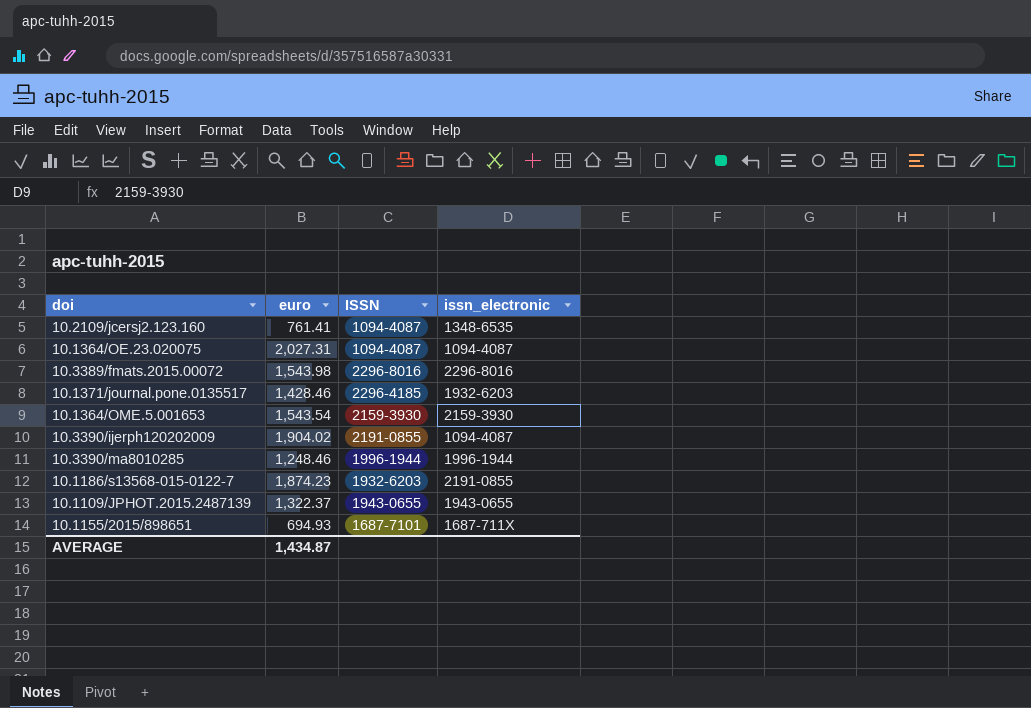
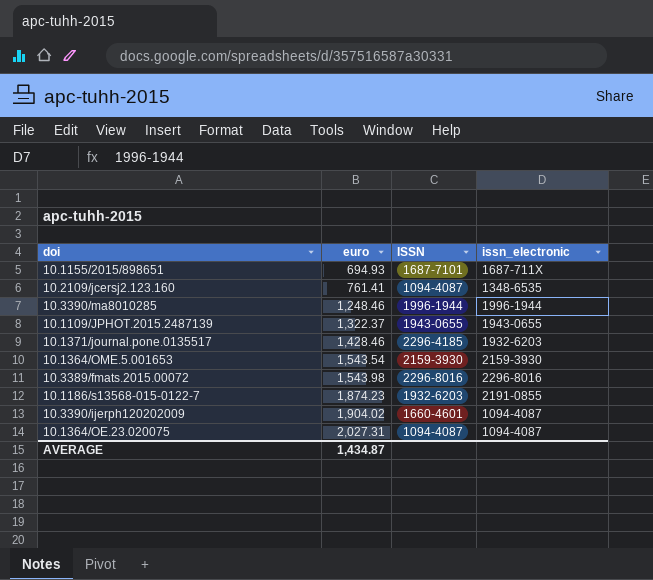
row order: none -> euro ascending
10.3390/ijerph120202009 | ISSN: 2191-0855 -> 1660-4601

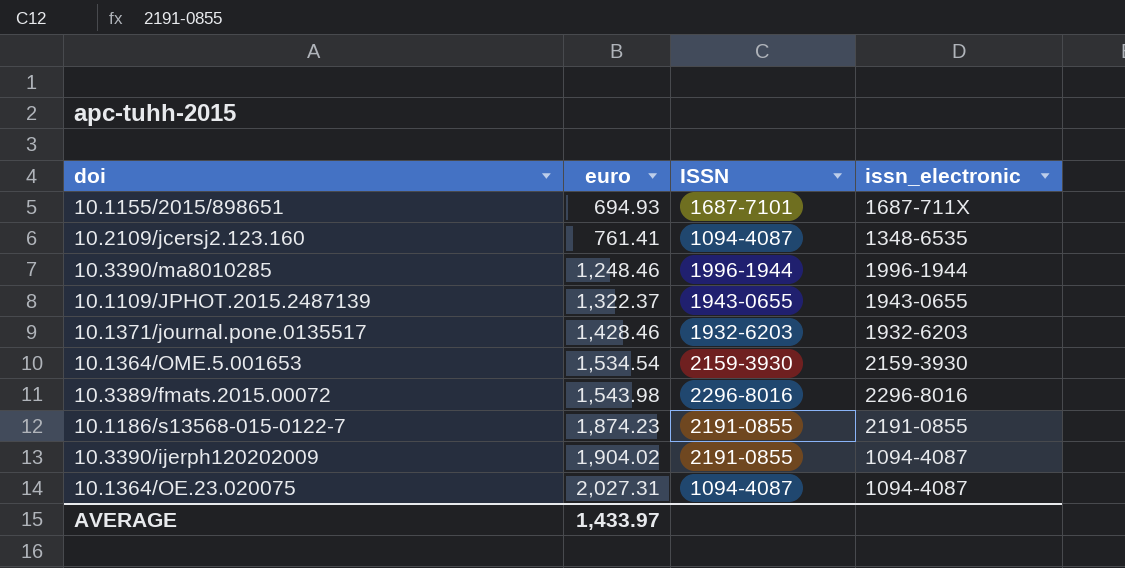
10.1371/journal.pone.0135517 | ISSN: 2296-4185 -> 1932-6203
10.1364/OME.5.001653 | euro: 1,543.54 -> 1,534.54
10.1186/s13568-015-0122-7 | ISSN: 1932-6203 -> 2191-0855
10.3390/ijerph120202009 | ISSN: 1660-4601 -> 2191-0855
AVERAGE | euro: 1,434.87 -> 1,433.97

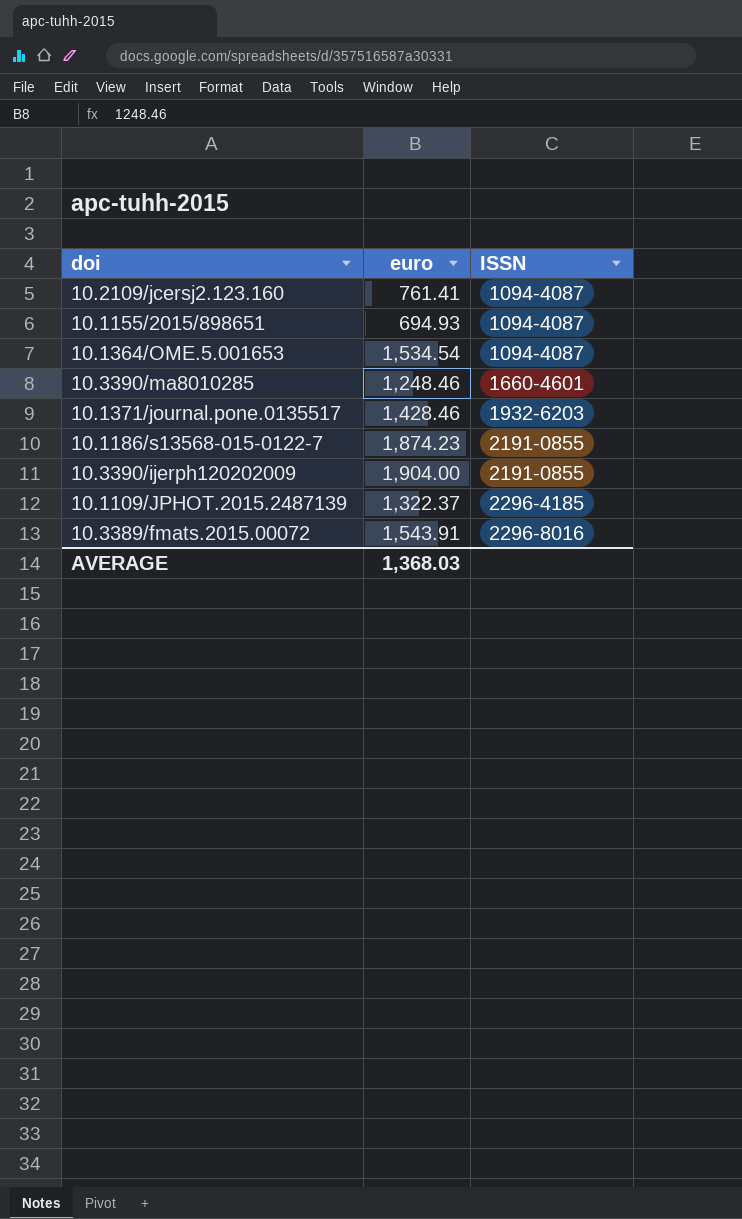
row order: euro ascending -> ISSN ascending
column issn_electronic | position: 4 -> none
row 10.1364/OE.23.020075: 2,027.31 | 1094-4087 | 1094-4087 -> none
10.1155/2015/898651 | ISSN: 1687-7101 -> 1094-4087
10.1364/OME.5.001653 | ISSN: 2159-3930 -> 1094-4087
10.3390/ma8010285 | ISSN: 1996-1944 -> 1660-4601
10.3390/ijerph120202009 | euro: 1,904.02 -> 1,904.00
10.1109/JPHOT.2015.2487139 | ISSN: 1943-0655 -> 2296-4185
10.3389/fmats.2015.00072 | euro: 1,543.98 -> 1,543.91
AVERAGE | euro: 1,433.97 -> 1,368.03

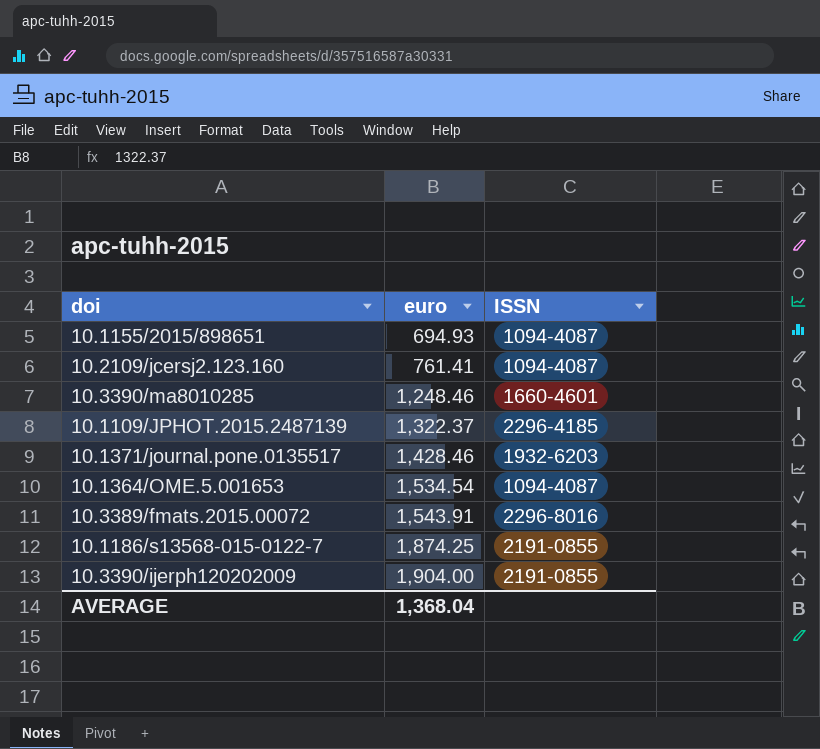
row order: ISSN ascending -> euro ascending
10.1186/s13568-015-0122-7 | euro: 1,874.23 -> 1,874.25
AVERAGE | euro: 1,368.03 -> 1,368.04

